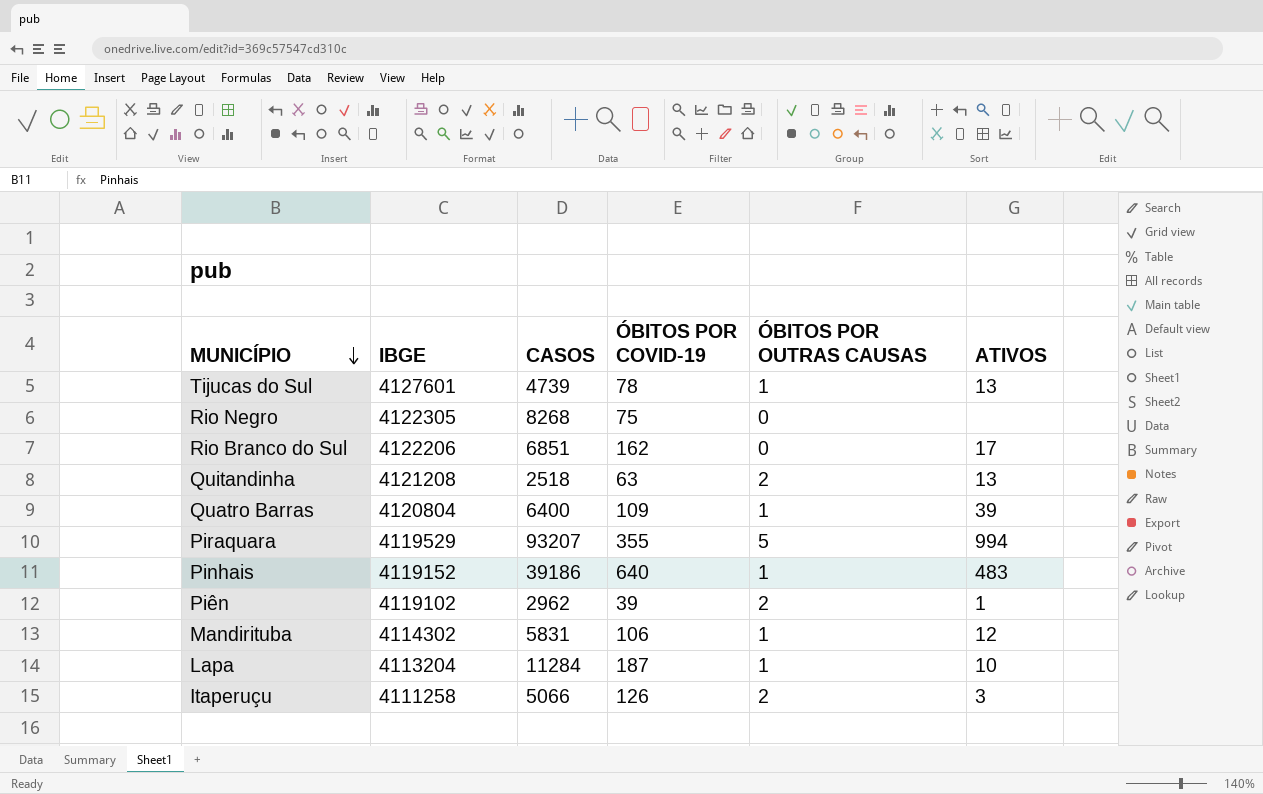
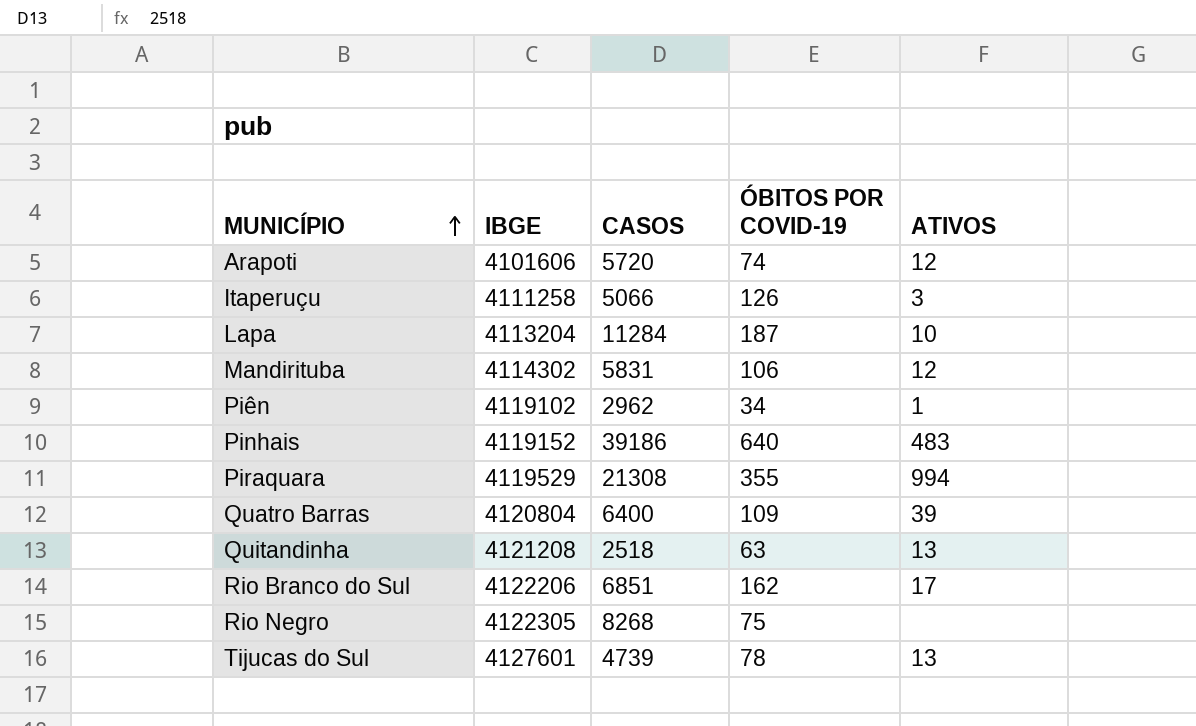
row order: MUNICÍPIO descending -> MUNICÍPIO ascending
column ÓBITOS POR OUTRAS CAUSAS | position: 5 -> none
row Arapoti: none -> 4101606 | 5720 | 74 | 12
Piên | ÓBITOS POR COVID-19: 39 -> 34
Piraquara | CASOS: 93207 -> 21308

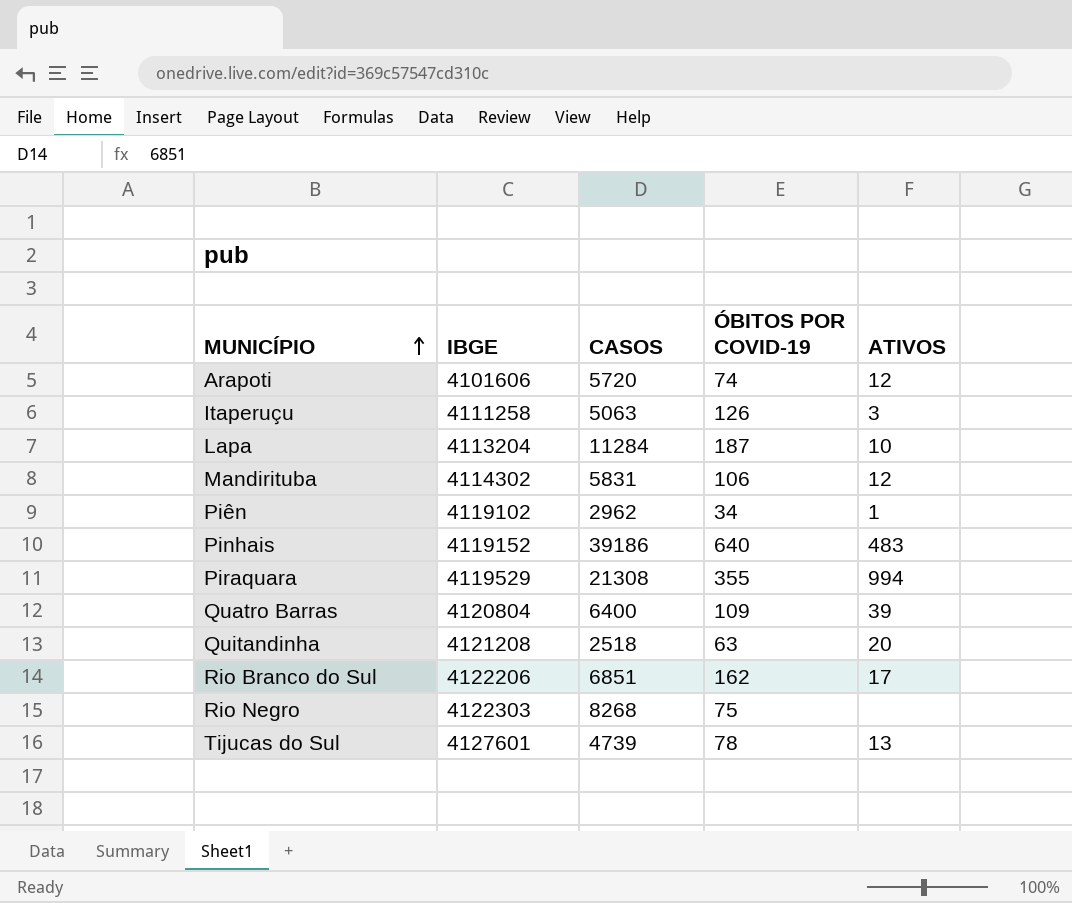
Itaperuçu | CASOS: 5066 -> 5063
Quitandinha | ATIVOS: 13 -> 20
Rio Negro | IBGE: 4122305 -> 4122303

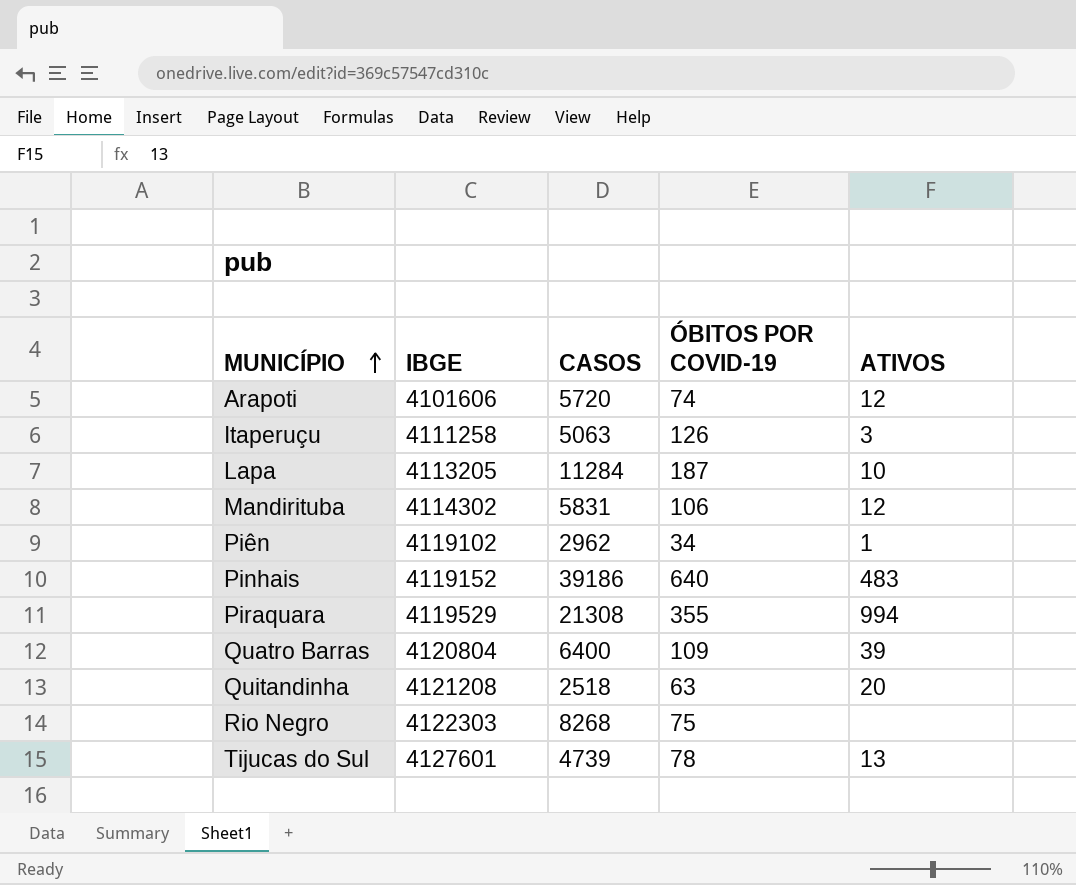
row Rio Branco do Sul: 4122206 | 6851 | 162 | 17 -> none
Lapa | IBGE: 4113204 -> 4113205

